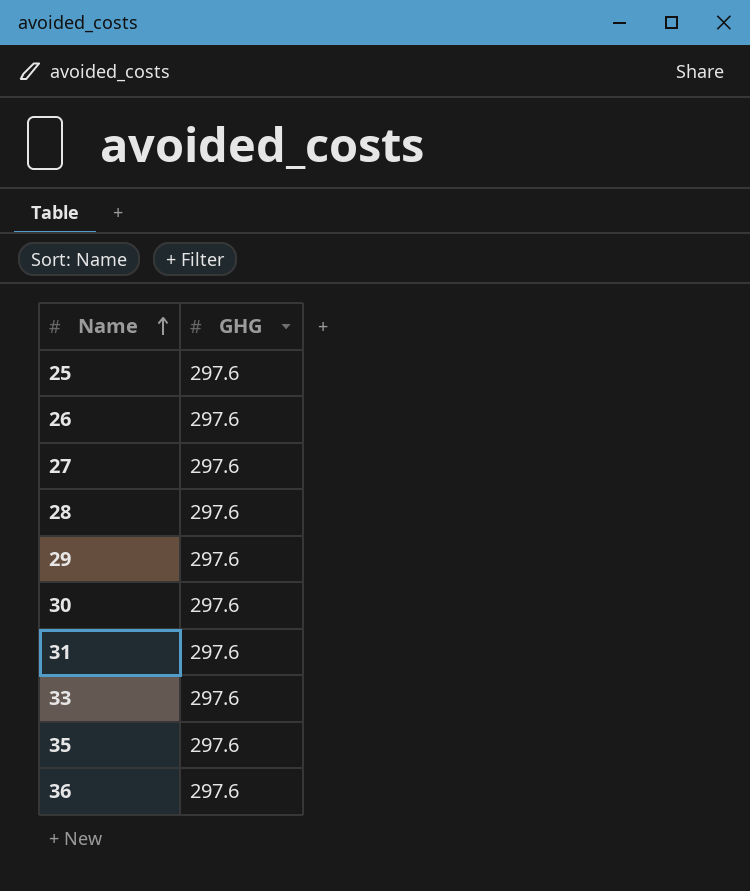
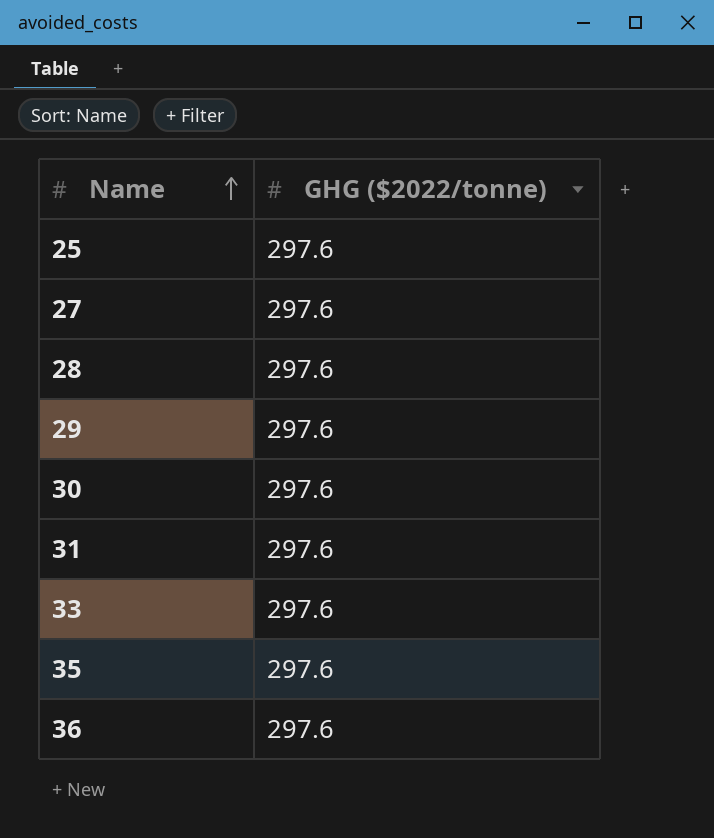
column name: GHG -> GHG ($2022/tonne)
row 26: 297.6 -> none

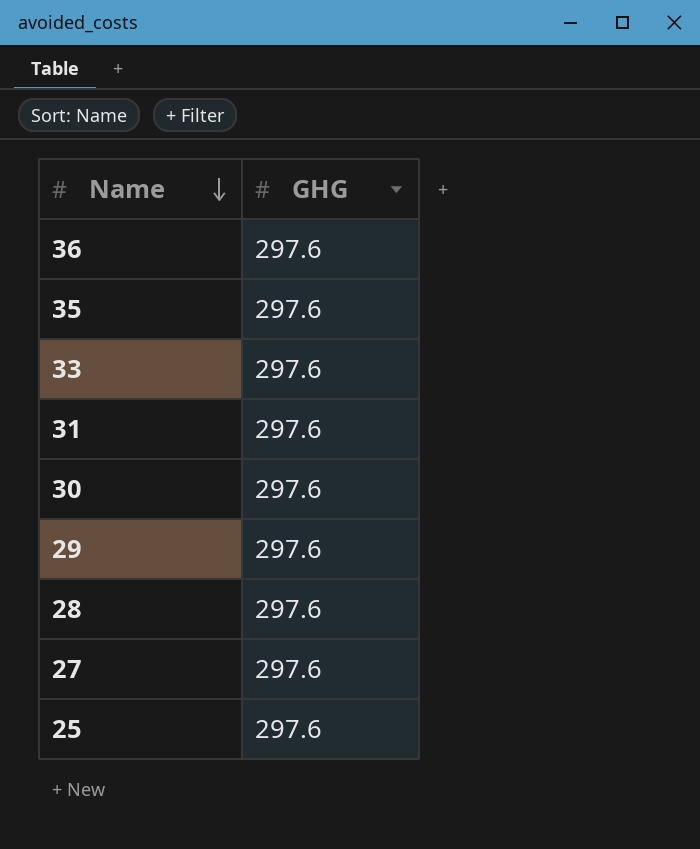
row order: Name ascending -> Name descending
column name: GHG ($2022/tonne) -> GHG

